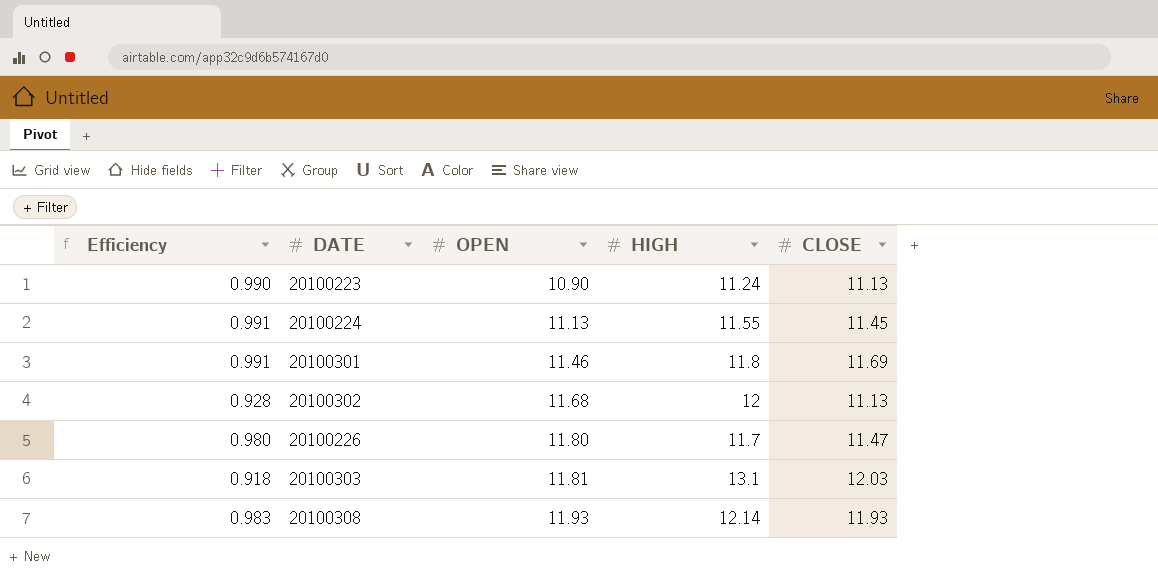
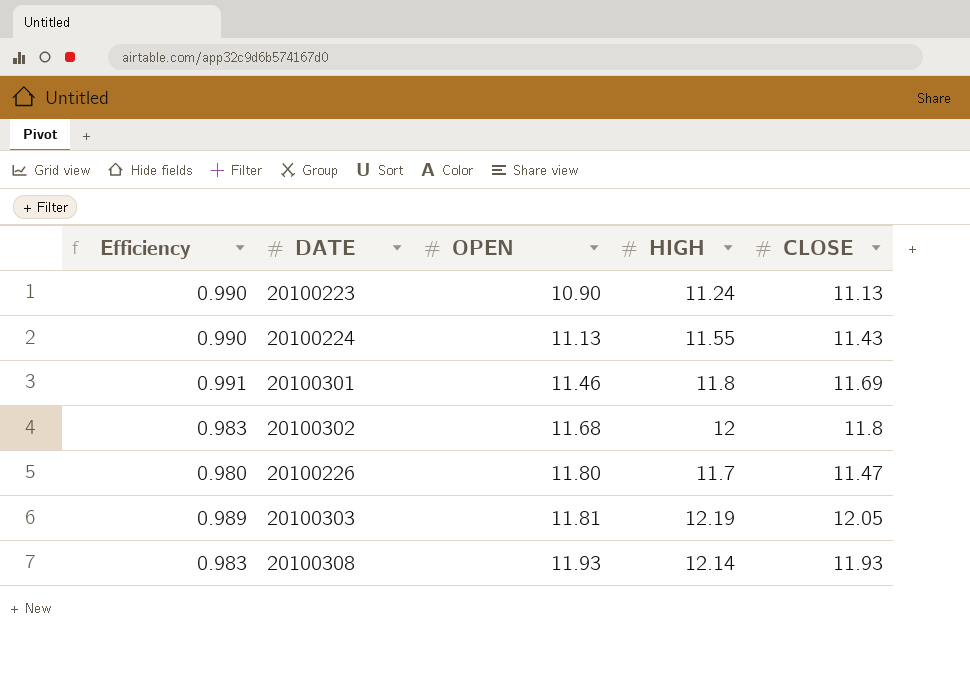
20100224 | Efficiency: 0.991 -> 0.990
20100224 | CLOSE: 11.45 -> 11.43
20100302 | Efficiency: 0.928 -> 0.983
20100302 | CLOSE: 11.13 -> 11.8
20100303 | Efficiency: 0.918 -> 0.989
20100303 | HIGH: 13.1 -> 12.19
20100303 | CLOSE: 12.03 -> 12.05

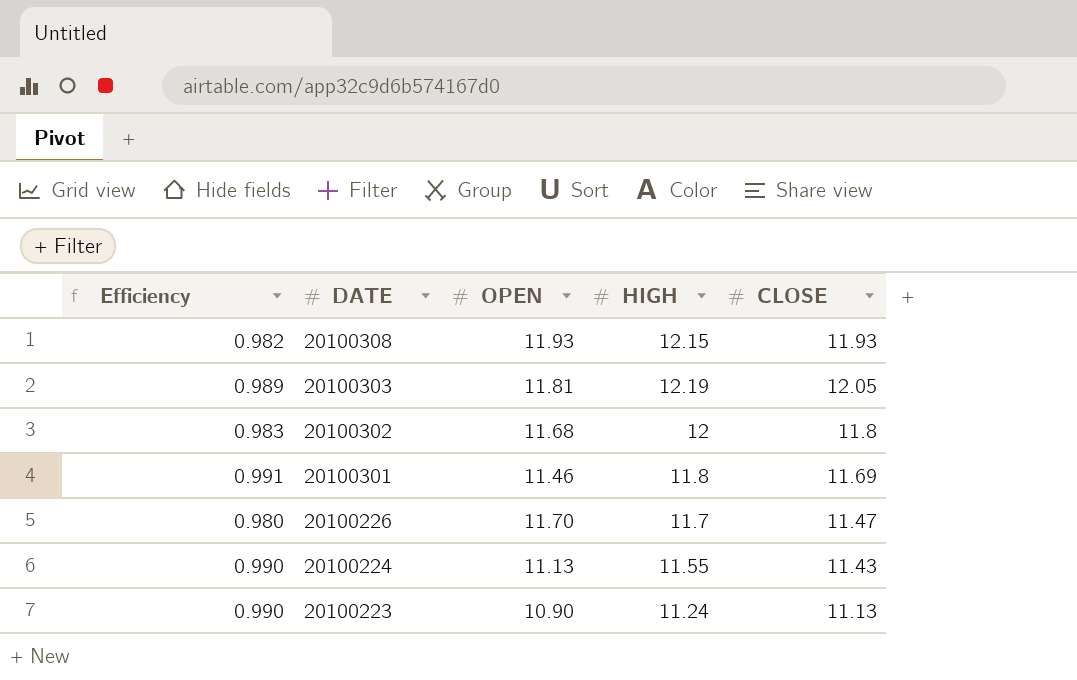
row order: OPEN ascending -> DATE descending
20100308 | Efficiency: 0.983 -> 0.982
20100308 | HIGH: 12.14 -> 12.15
20100226 | OPEN: 11.80 -> 11.70

